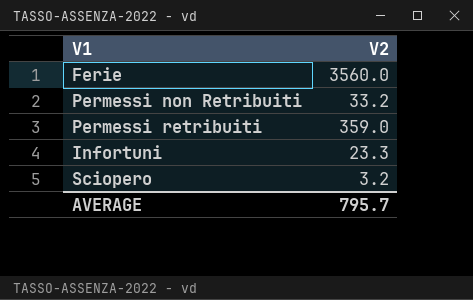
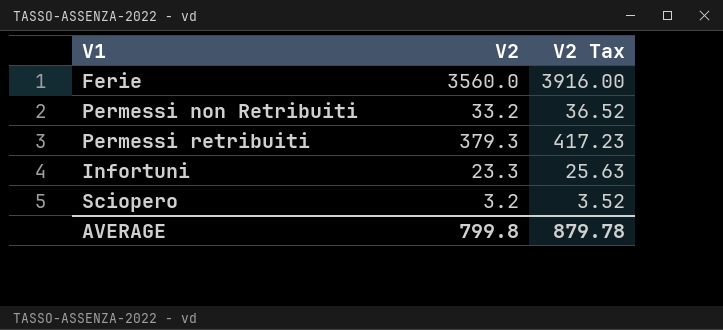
column V2 Tax | formula: none -> [V2] * 1.1
Permessi retribuiti | V2: 359.0 -> 379.3
AVERAGE | V2: 795.7 -> 799.8

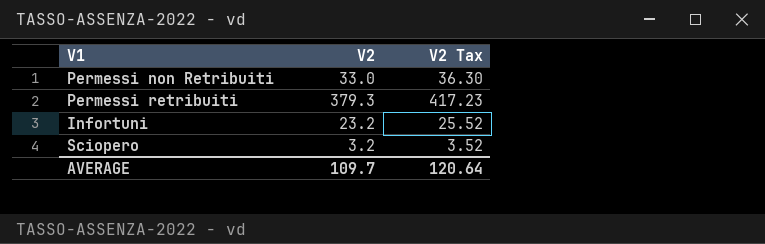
row Ferie: 3560.0 | 3916.00 -> none
Permessi non Retribuiti | V2: 33.2 -> 33.0
Permessi non Retribuiti | V2 Tax: 36.52 -> 36.30
Infortuni | V2: 23.3 -> 23.2
Infortuni | V2 Tax: 25.63 -> 25.52
AVERAGE | V2: 799.8 -> 109.7
AVERAGE | V2 Tax: 879.78 -> 120.64

